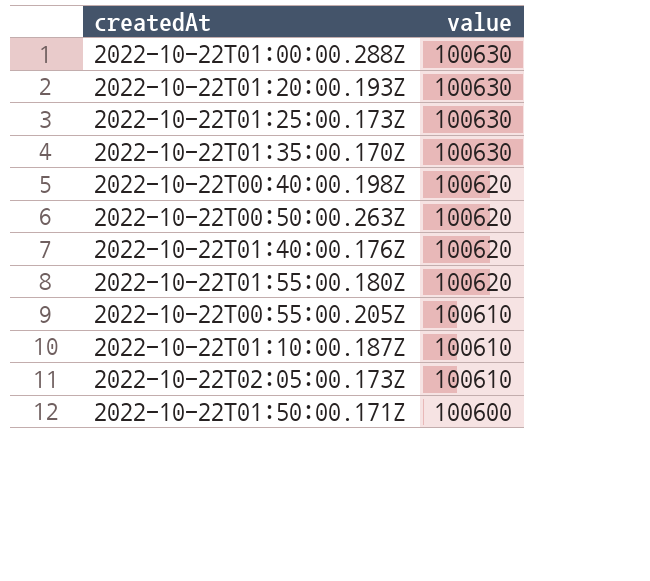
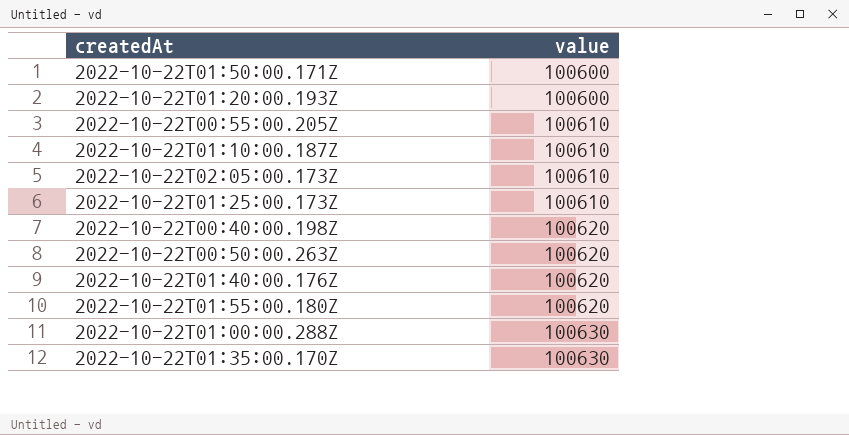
row order: value descending -> value ascending
2022-10-22T01:20:00.193Z | value: 100630 -> 100600
2022-10-22T01:25:00.173Z | value: 100630 -> 100610

